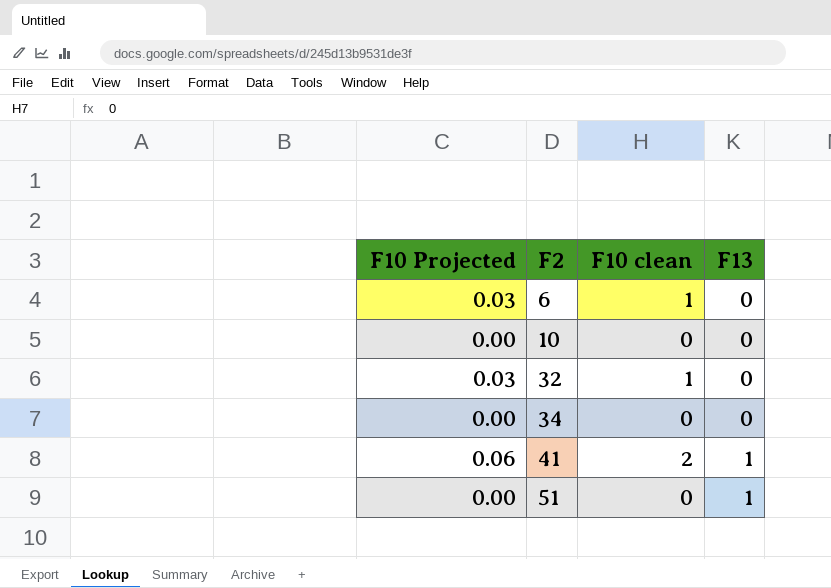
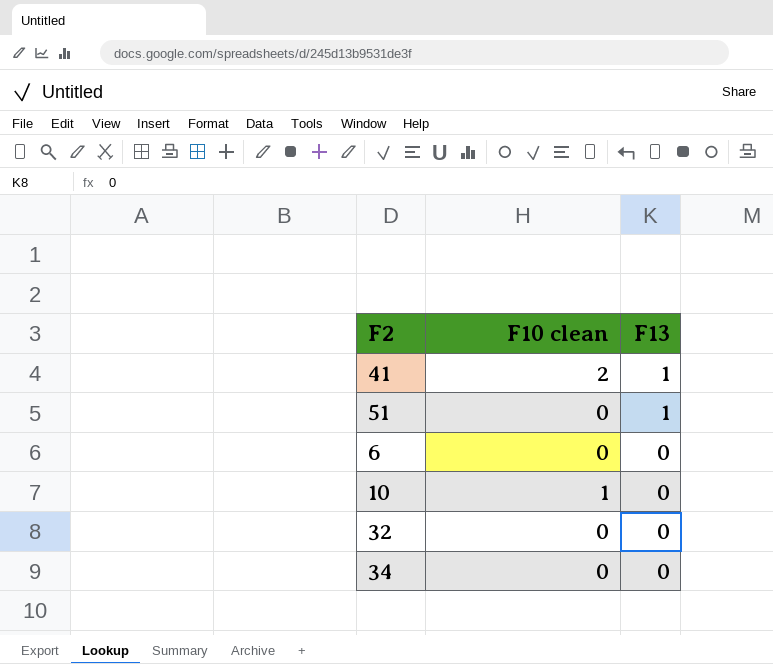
row order: F2 ascending -> F13 descending
column F10 Projected | formula: [F10 clean] * 0.03 -> none
6 | F10 clean: 1 -> 0
10 | F10 clean: 0 -> 1
32 | F10 clean: 1 -> 0

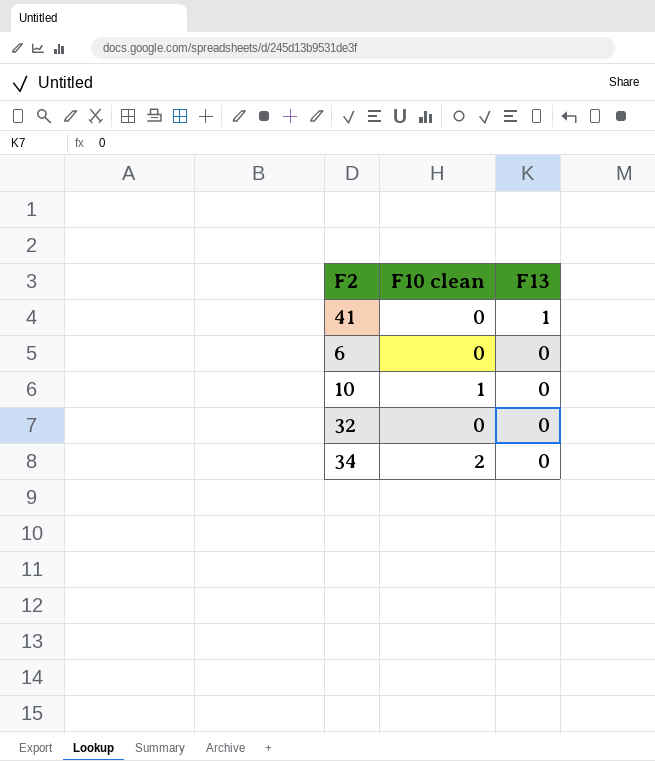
row 51: 0 | 1 -> none
41 | F10 clean: 2 -> 0
34 | F10 clean: 0 -> 2

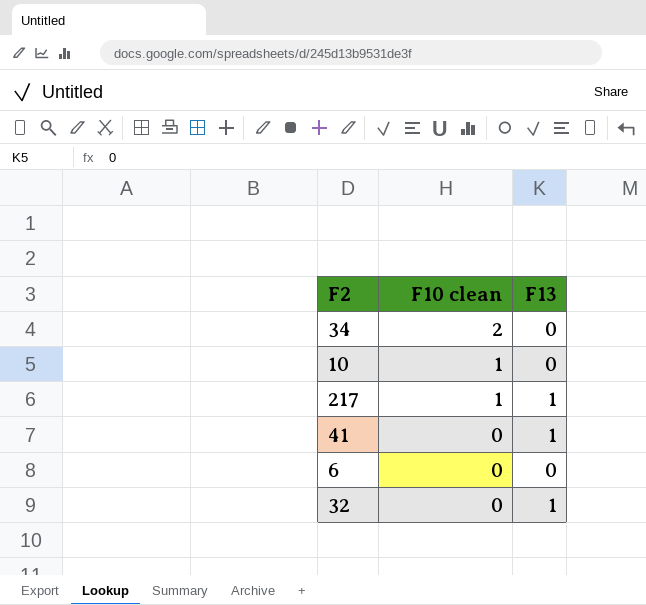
row order: F13 descending -> F10 clean descending
row 217: none -> 1 | 1
32 | F13: 0 -> 1

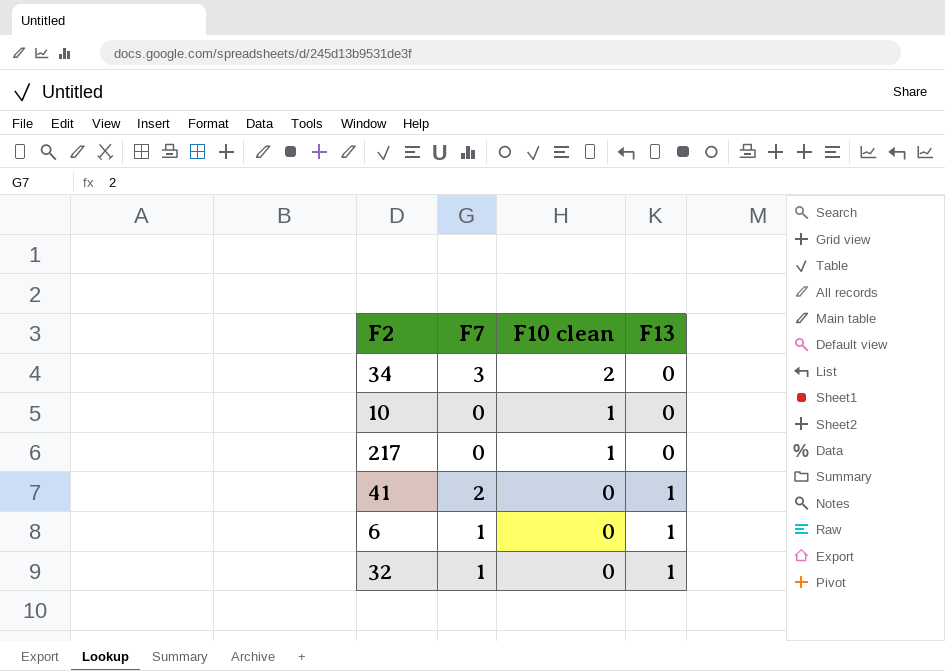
column F7 | position: none -> 2
217 | F13: 1 -> 0
6 | F13: 0 -> 1

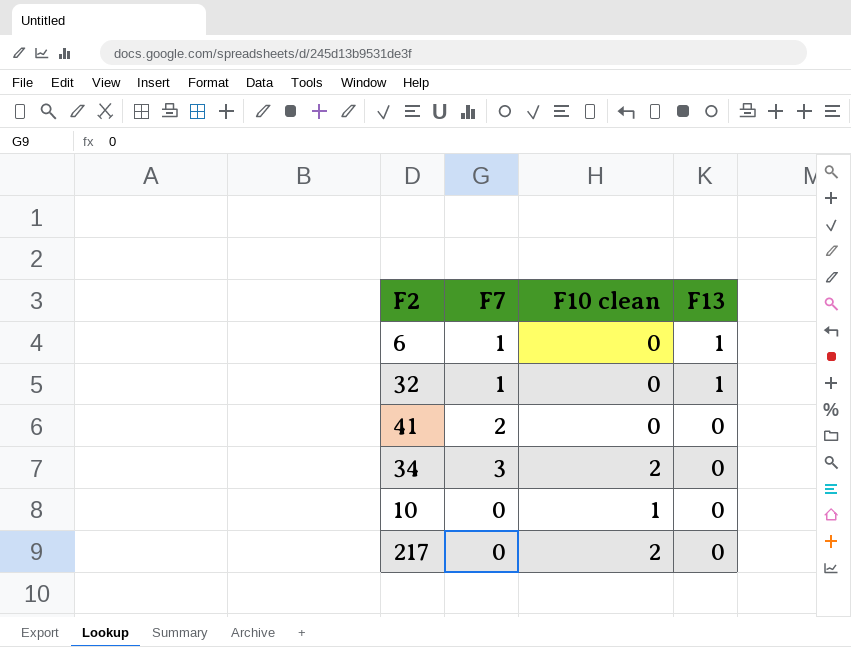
row order: F10 clean descending -> F13 descending
41 | F13: 1 -> 0
217 | F10 clean: 1 -> 2

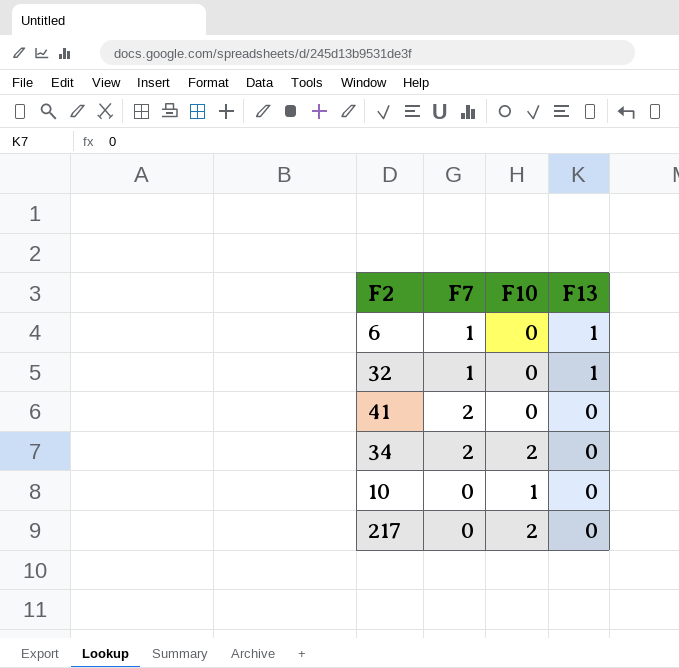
column name: F10 clean -> F10
34 | F7: 3 -> 2

